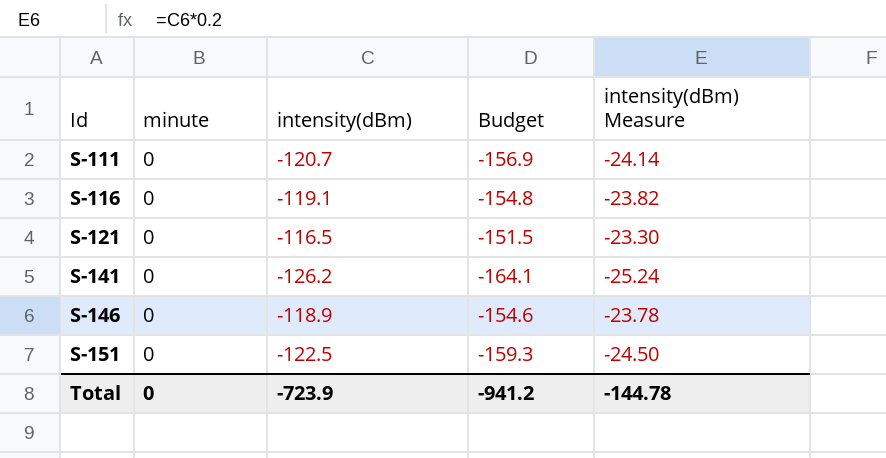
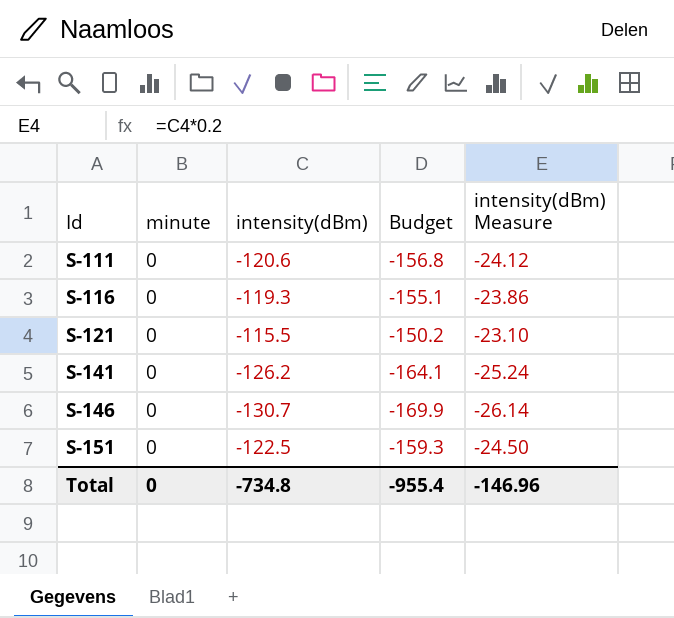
S-111 | intensity(dBm): -120.7 -> -120.6
S-111 | Budget: -156.9 -> -156.8
S-111 | intensity(dBm) Measure: -24.14 -> -24.12
S-116 | intensity(dBm): -119.1 -> -119.3
S-116 | Budget: -154.8 -> -155.1
S-116 | intensity(dBm) Measure: -23.82 -> -23.86
S-121 | intensity(dBm): -116.5 -> -115.5
S-121 | Budget: -151.5 -> -150.2
S-121 | intensity(dBm) Measure: -23.30 -> -23.10
S-146 | intensity(dBm): -118.9 -> -130.7
S-146 | Budget: -154.6 -> -169.9
S-146 | intensity(dBm) Measure: -23.78 -> -26.14
Total | intensity(dBm): -723.9 -> -734.8
Total | Budget: -941.2 -> -955.4
Total | intensity(dBm) Measure: -144.78 -> -146.96

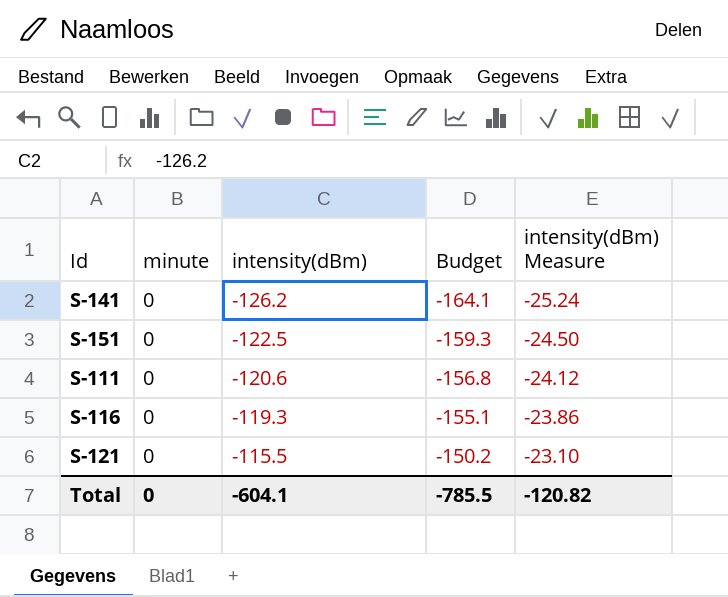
row order: Id ascending -> intensity(dBm) ascending
row S-146: 0 | -130.7 | -169.9 | -26.14 -> none
Total | intensity(dBm): -734.8 -> -604.1
Total | Budget: -955.4 -> -785.5
Total | intensity(dBm) Measure: -146.96 -> -120.82

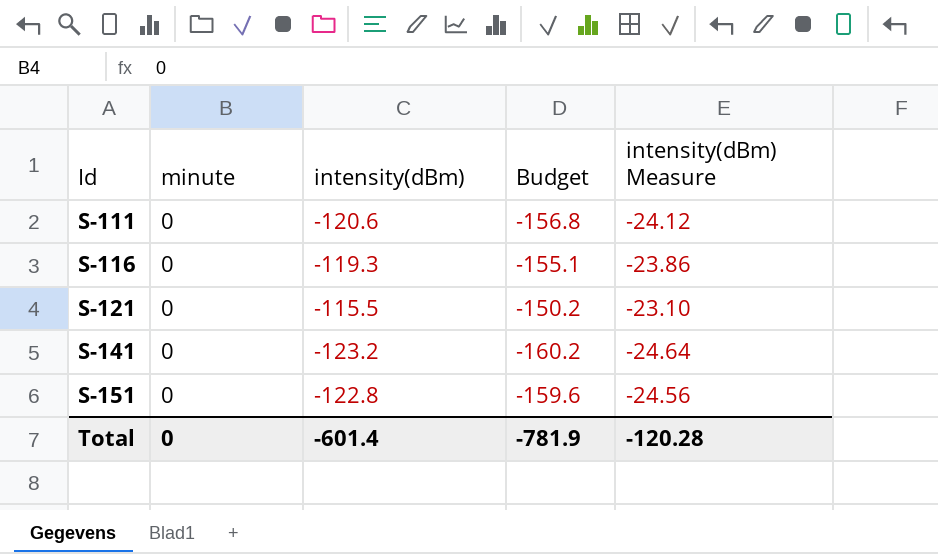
row order: intensity(dBm) ascending -> Id ascending
S-141 | intensity(dBm): -126.2 -> -123.2
S-141 | Budget: -164.1 -> -160.2
S-141 | intensity(dBm) Measure: -25.24 -> -24.64
S-151 | intensity(dBm): -122.5 -> -122.8
S-151 | Budget: -159.3 -> -159.6
S-151 | intensity(dBm) Measure: -24.50 -> -24.56
Total | intensity(dBm): -604.1 -> -601.4
Total | Budget: -785.5 -> -781.9
Total | intensity(dBm) Measure: -120.82 -> -120.28

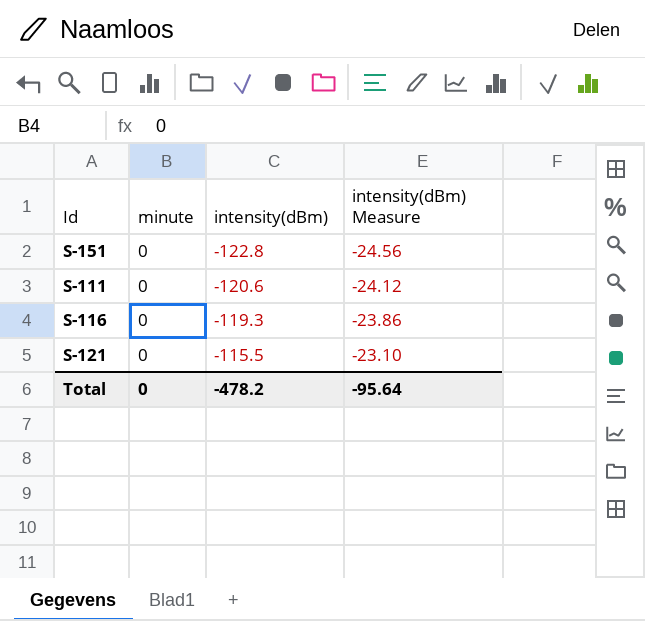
row order: Id ascending -> intensity(dBm) ascending
column Budget | formula: [intensity(dBm)] * 1.3 -> none
row S-141: 0 | -123.2 | -160.2 | -24.64 -> none
Total | intensity(dBm): -601.4 -> -478.2
Total | intensity(dBm) Measure: -120.28 -> -95.64

